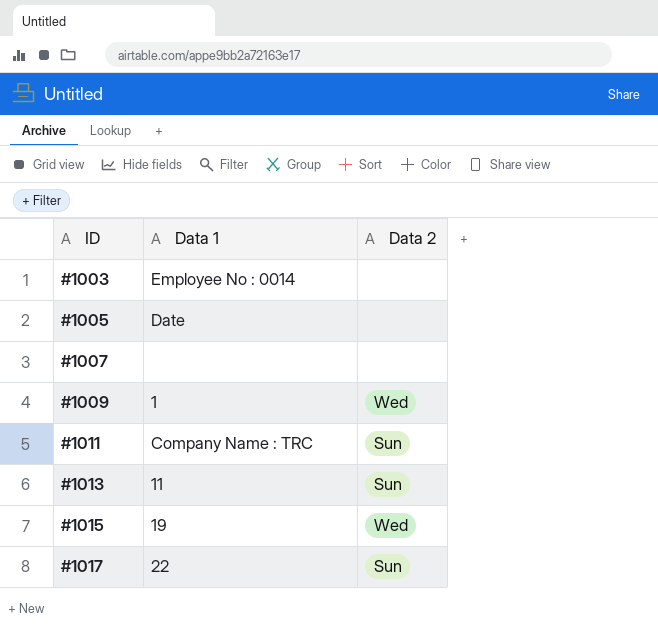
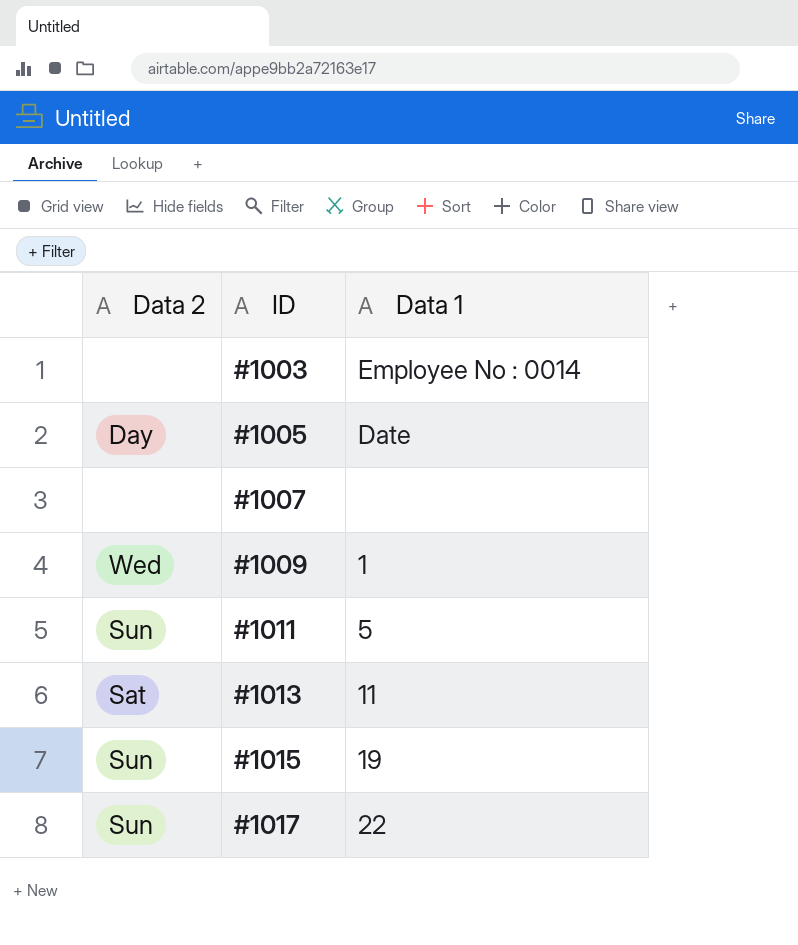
column Data 2 | position: 3 -> 1
#1005 | Data 2: none -> Day
#1011 | Data 1: Company Name : TRC -> 5
#1013 | Data 2: Sun -> Sat
#1015 | Data 2: Wed -> Sun

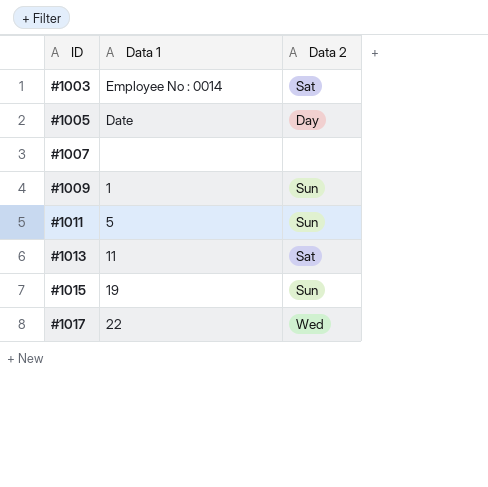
column Data 2 | position: 1 -> 3
#1003 | Data 2: none -> Sat
#1009 | Data 2: Wed -> Sun
#1017 | Data 2: Sun -> Wed

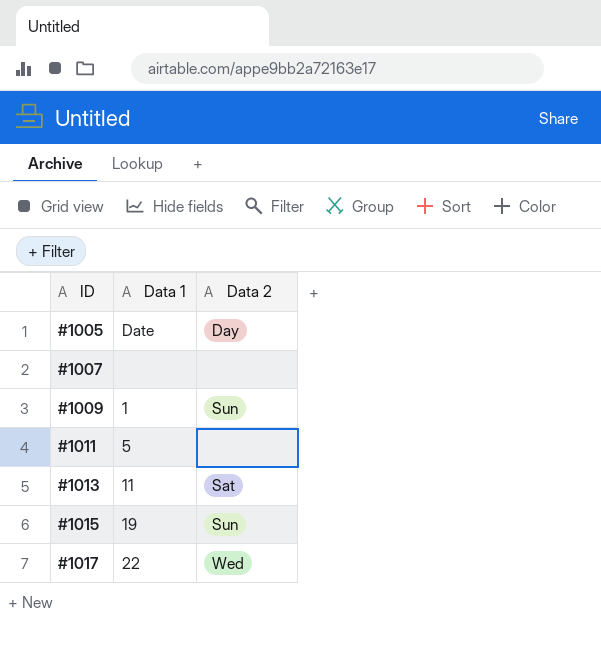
row #1003: Employee No : 0014 | Sat -> none
#1011 | Data 2: Sun -> none

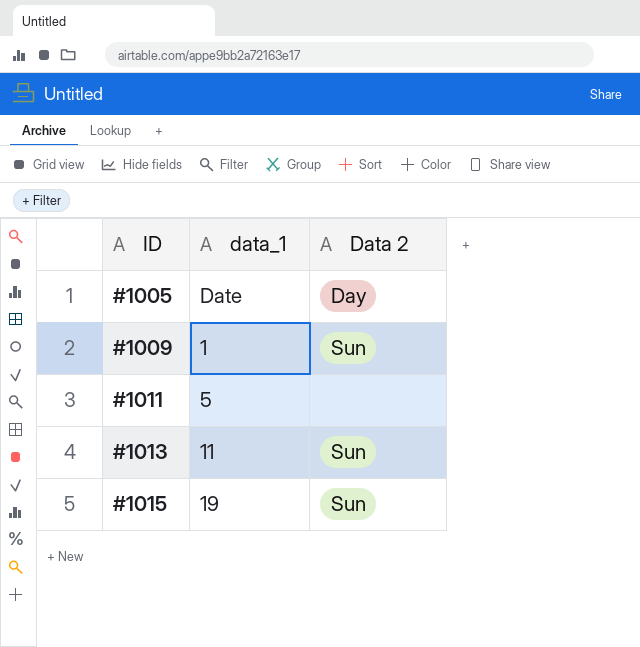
column name: Data 1 -> data_1
row #1007: none | none -> none
row #1017: 22 | Wed -> none
#1013 | Data 2: Sat -> Sun

